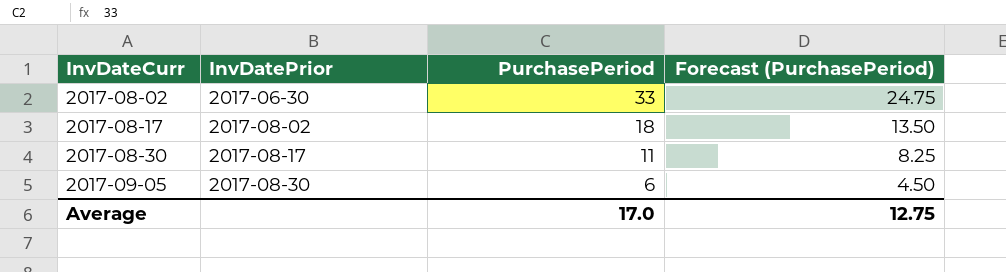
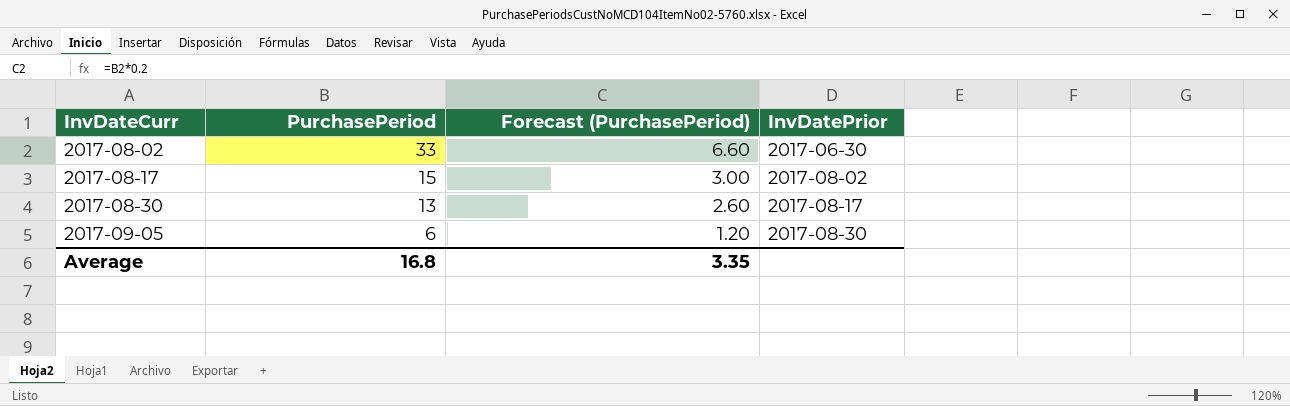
column Forecast (PurchasePeriod) | formula: [PurchasePeriod] * 0.75 -> [PurchasePeriod] * 0.2
column InvDatePrior | position: 2 -> 4
2017-08-17 | PurchasePeriod: 18 -> 15
2017-08-30 | PurchasePeriod: 11 -> 13
Average | PurchasePeriod: 17.0 -> 16.8
Average | Forecast (PurchasePeriod): 12.75 -> 3.35

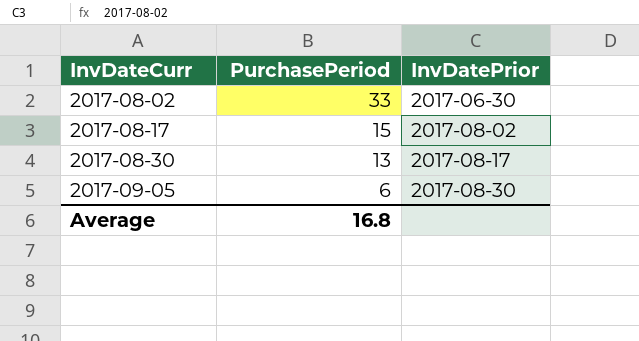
column Forecast (PurchasePeriod) | formula: [PurchasePeriod] * 0.2 -> none

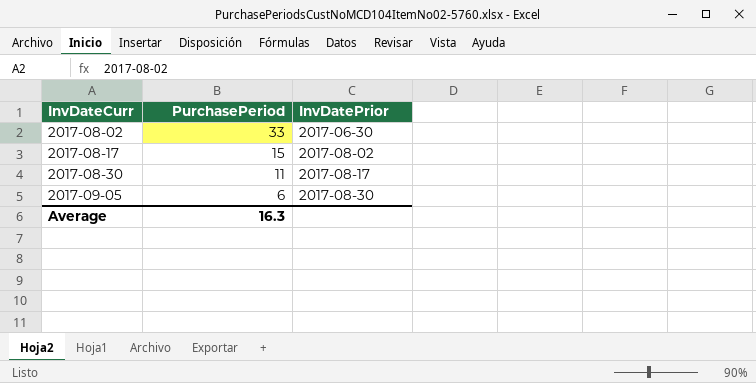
2017-08-30 | PurchasePeriod: 13 -> 11
Average | PurchasePeriod: 16.8 -> 16.3

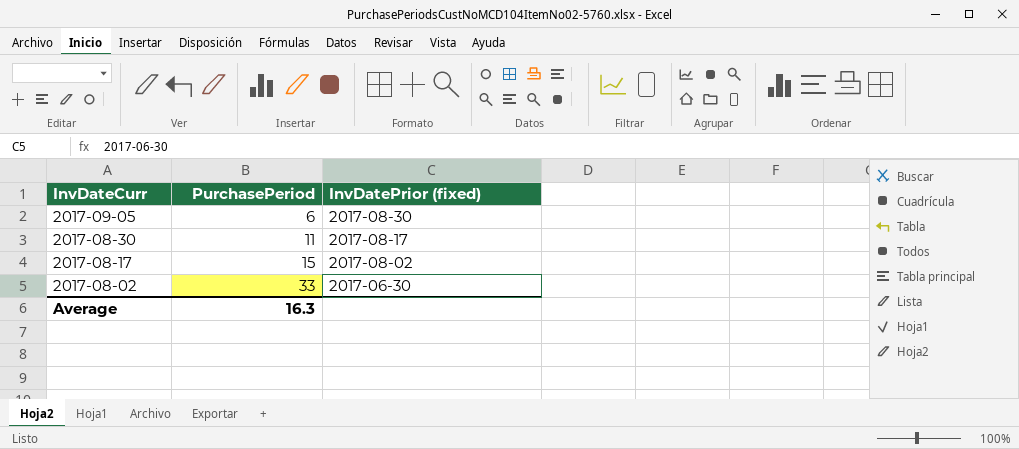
row order: InvDateCurr ascending -> InvDateCurr descending
column name: InvDatePrior -> InvDatePrior (fixed)

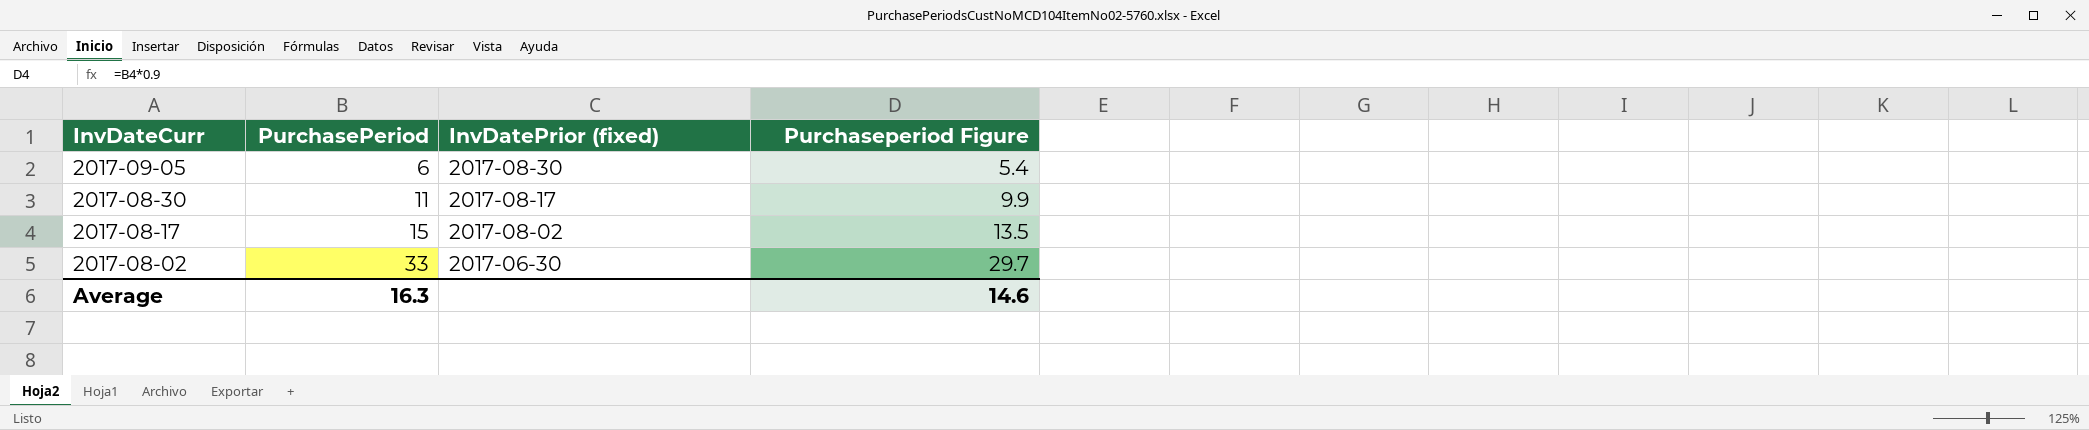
column Purchaseperiod Figure | formula: none -> [PurchasePeriod] * 0.9

